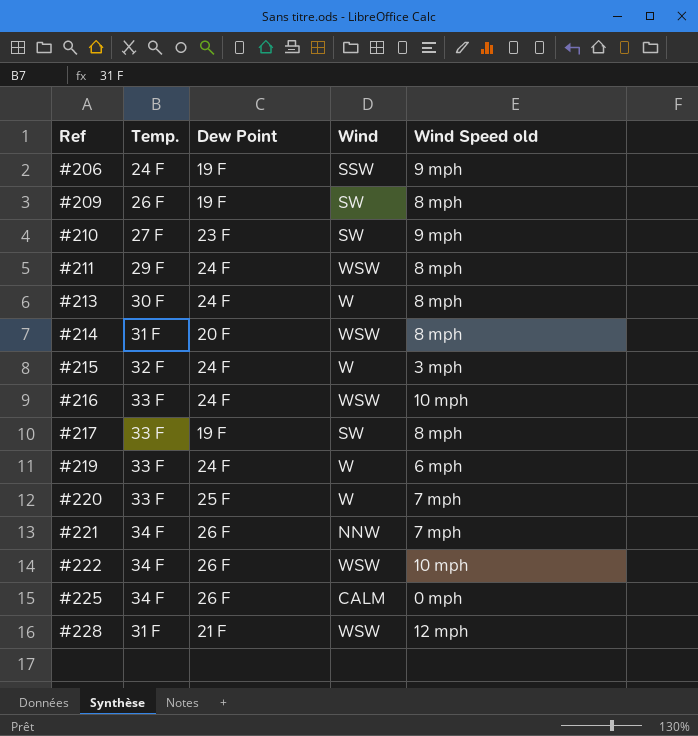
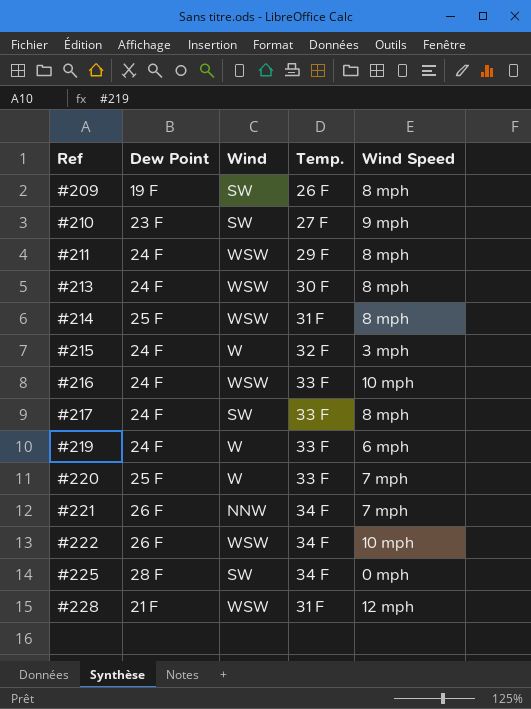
column Temp. | position: 2 -> 4
column name: Wind Speed old -> Wind Speed
row #206: 24 F | 19 F | SSW | 9 mph -> none
#213 | Wind: W -> WSW
#214 | Dew Point: 20 F -> 25 F
#217 | Dew Point: 19 F -> 24 F
#225 | Dew Point: 26 F -> 28 F
#225 | Wind: CALM -> SW

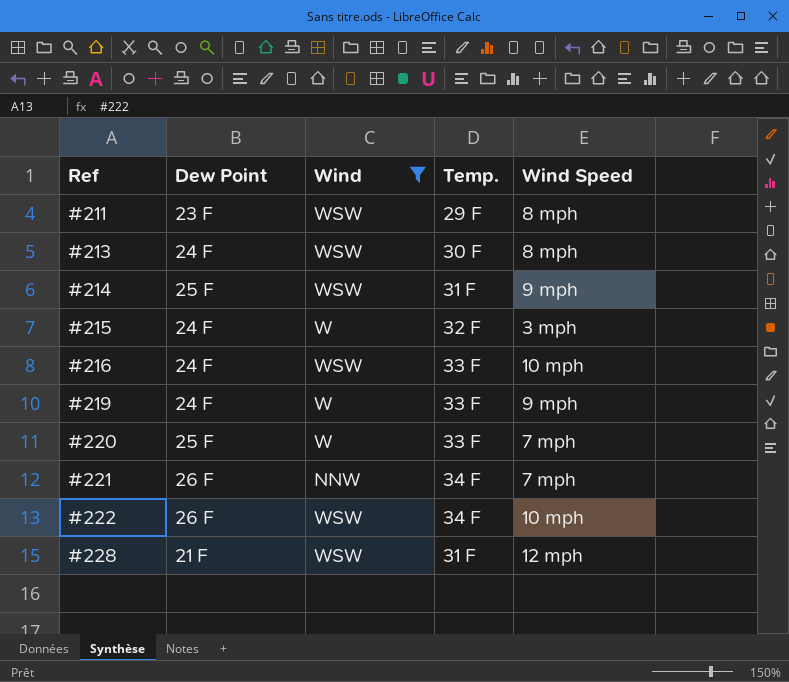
filter: none -> Wind != SW
#211 | Dew Point: 24 F -> 23 F
#214 | Wind Speed: 8 mph -> 9 mph
#219 | Wind Speed: 6 mph -> 9 mph

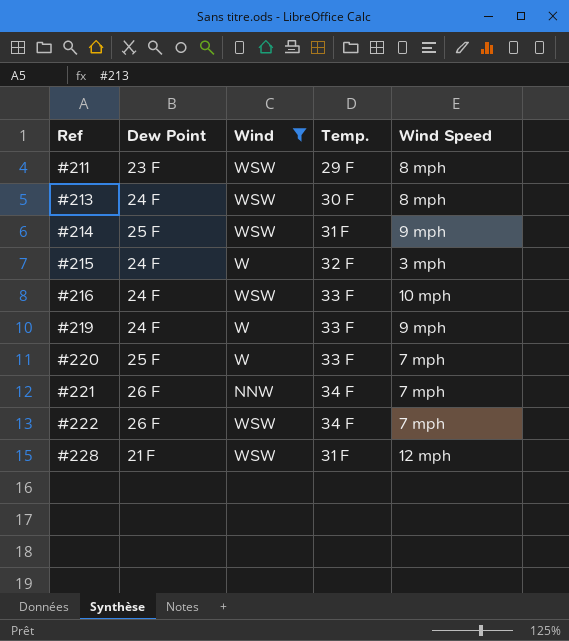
#222 | Wind Speed: 10 mph -> 7 mph

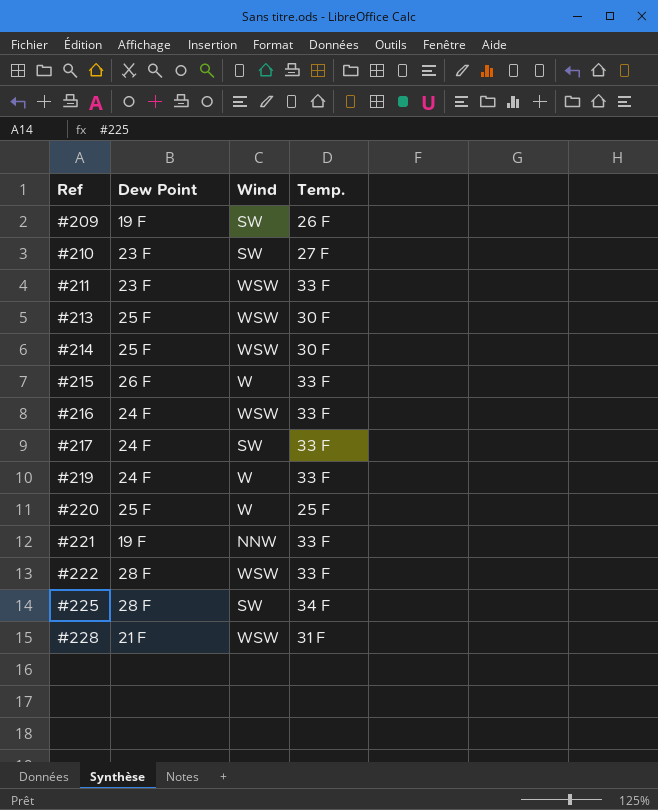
filter: Wind != SW -> none
column Wind Speed | position: 5 -> none
#211 | Temp.: 29 F -> 33 F
#213 | Dew Point: 24 F -> 25 F
#214 | Temp.: 31 F -> 30 F
#215 | Dew Point: 24 F -> 26 F
#215 | Temp.: 32 F -> 33 F
#220 | Temp.: 33 F -> 25 F
#221 | Dew Point: 26 F -> 19 F
#221 | Temp.: 34 F -> 33 F
#222 | Dew Point: 26 F -> 28 F
#222 | Temp.: 34 F -> 33 F

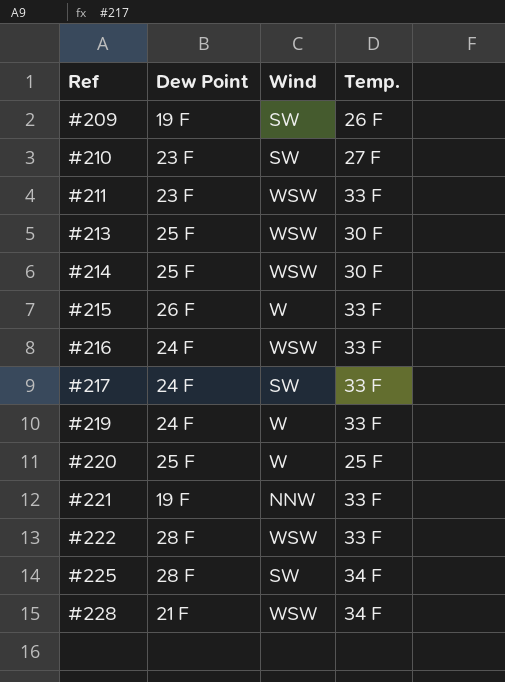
#228 | Temp.: 31 F -> 34 F

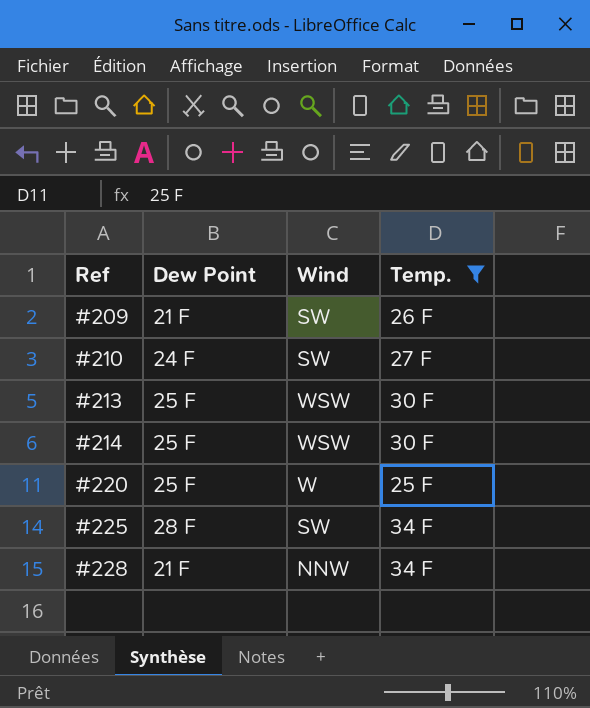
filter: none -> Temp. != 33 F
#209 | Dew Point: 19 F -> 21 F
#210 | Dew Point: 23 F -> 24 F
#228 | Wind: WSW -> NNW

